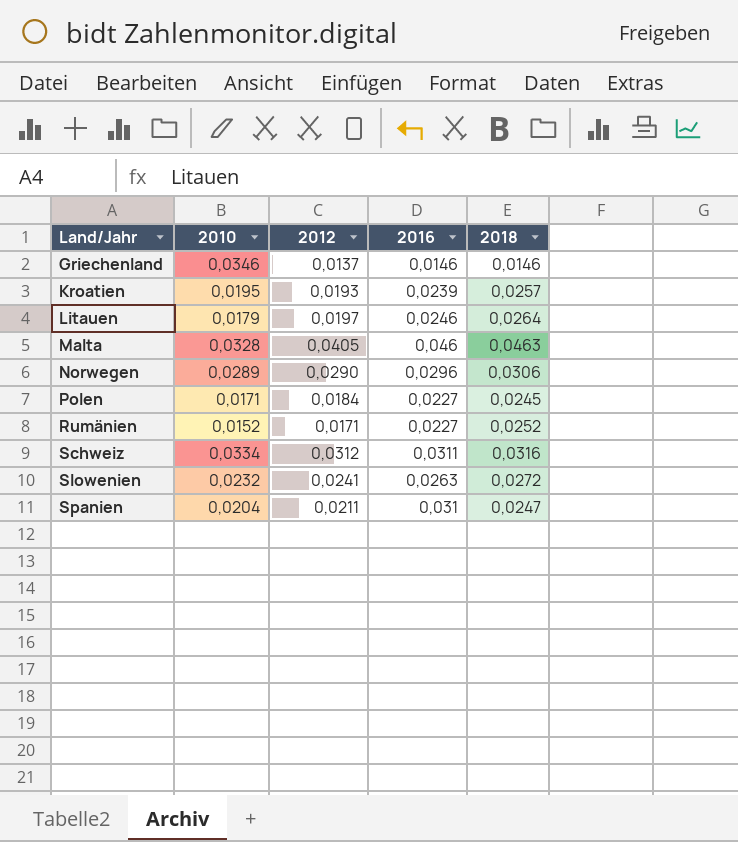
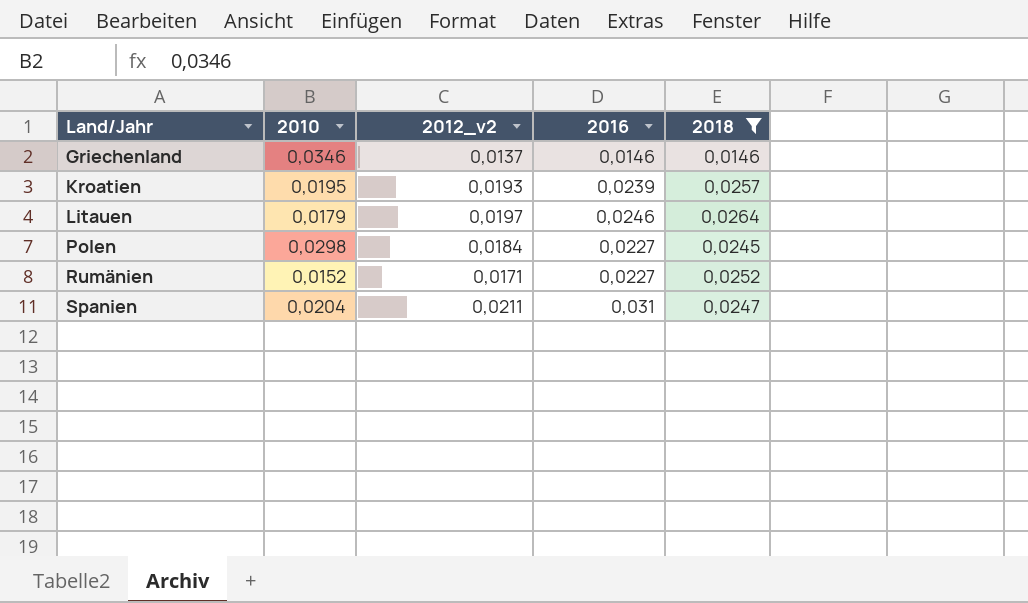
filter: none -> 2018 <= 0,0264
column name: 2012 -> 2012_v2
Polen | 2010: 0,0171 -> 0,0298

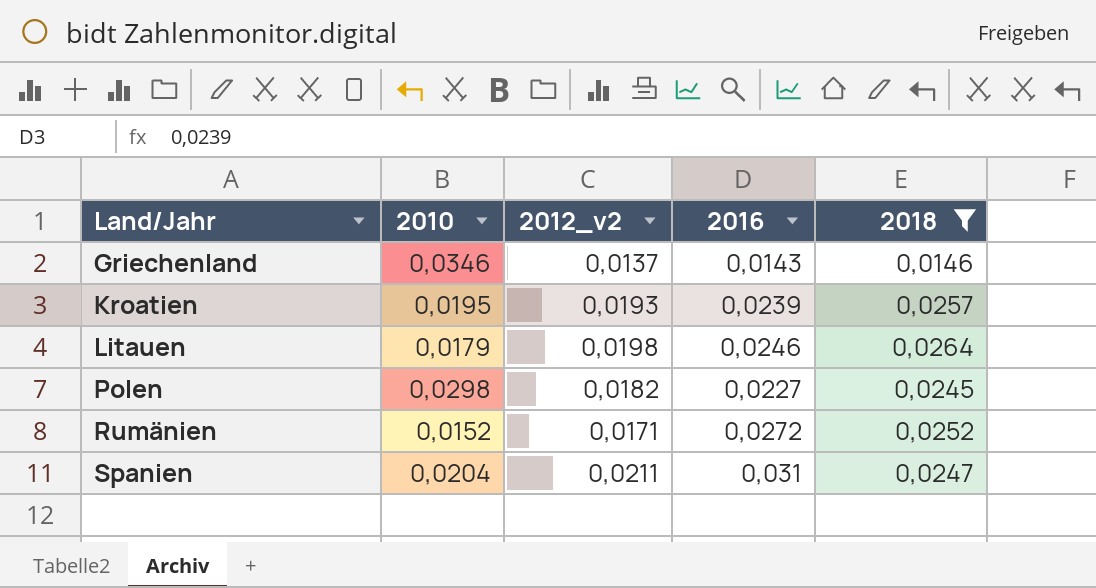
Griechenland | 2016: 0,0146 -> 0,0143
Litauen | 2012_v2: 0,0197 -> 0,0198
Polen | 2012_v2: 0,0184 -> 0,0182
Rumänien | 2016: 0,0227 -> 0,0272

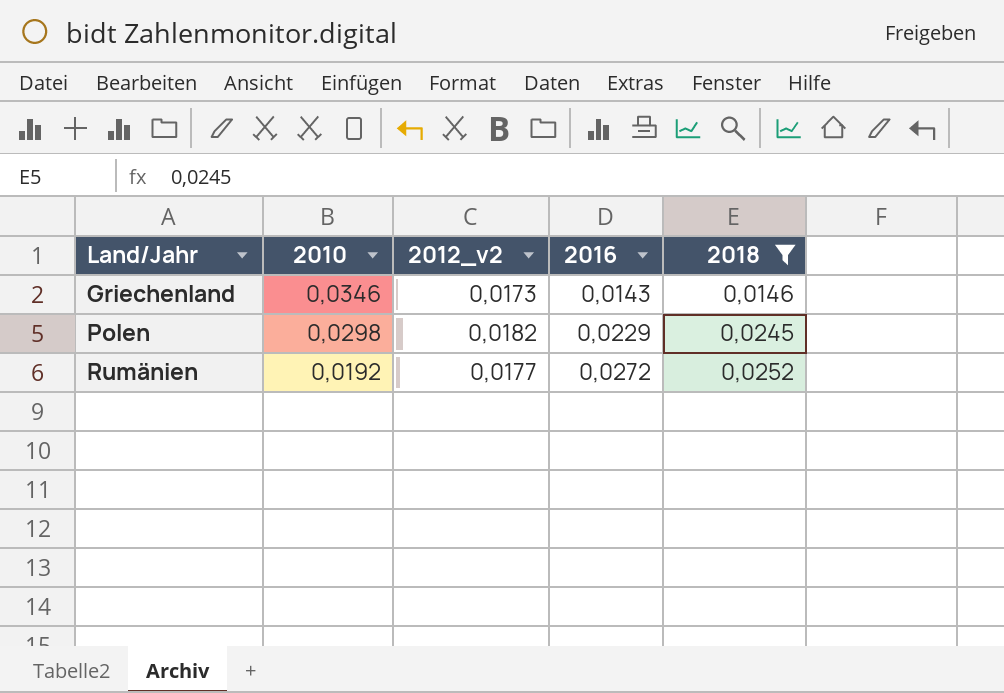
row Kroatien: 0,0195 | 0,0193 | 0,0239 | 0,0257 -> none
row Litauen: 0,0179 | 0,0198 | 0,0246 | 0,0264 -> none
row Spanien: 0,0204 | 0,0211 | 0,031 | 0,0247 -> none
Griechenland | 2012_v2: 0,0137 -> 0,0173
Polen | 2016: 0,0227 -> 0,0229
Rumänien | 2010: 0,0152 -> 0,0192
Rumänien | 2012_v2: 0,0171 -> 0,0177

